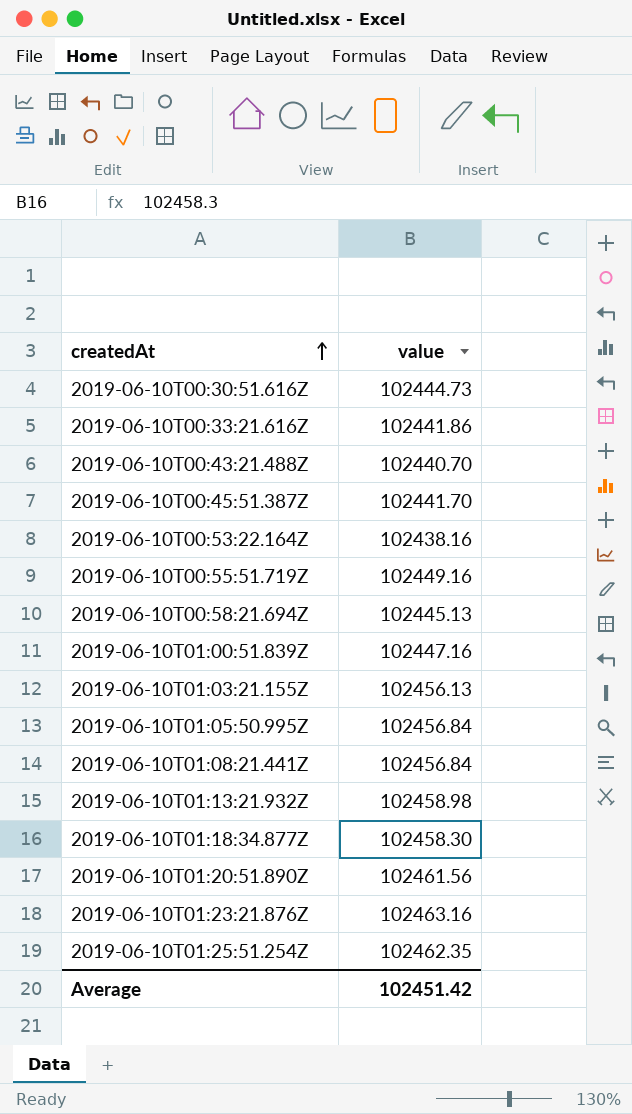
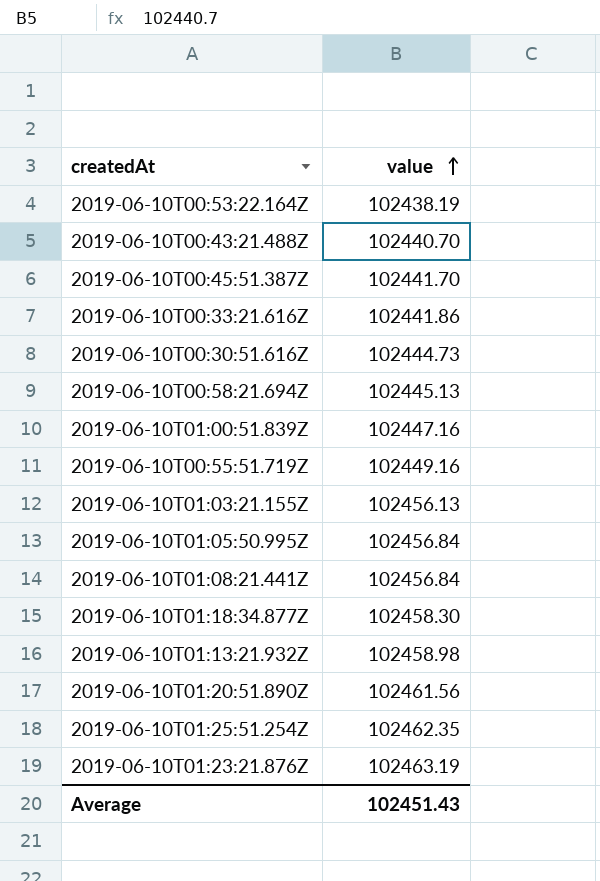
row order: createdAt ascending -> value ascending
2019-06-10T00:53:22.164Z | value: 102438.16 -> 102438.19
2019-06-10T01:23:21.876Z | value: 102463.16 -> 102463.19
Average | value: 102451.42 -> 102451.43

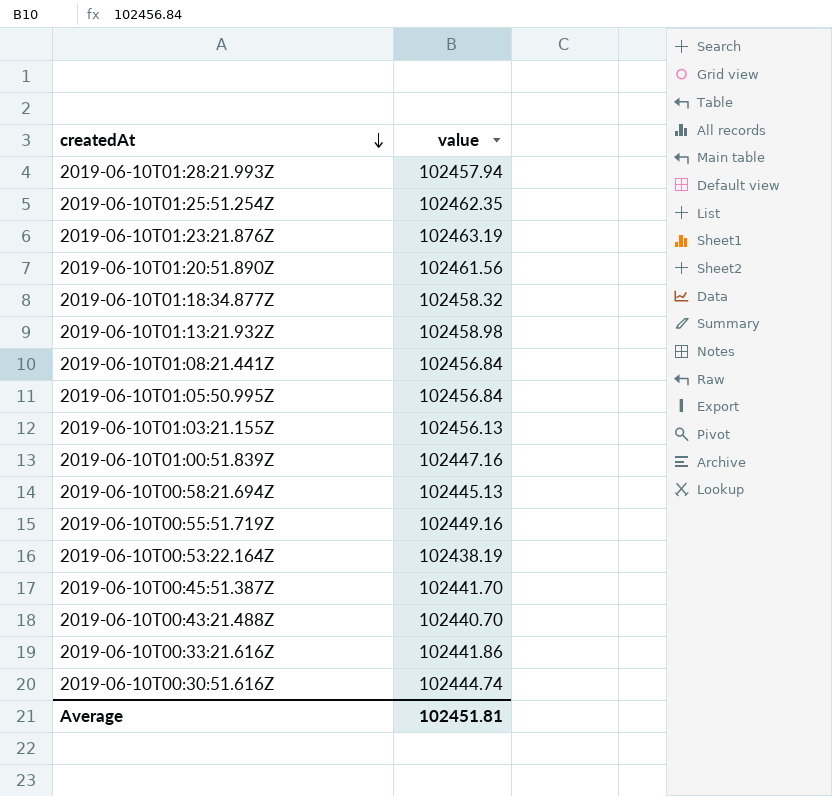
row order: value ascending -> createdAt descending
row 2019-06-10T01:28:21.993Z: none -> 102457.94
2019-06-10T01:18:34.877Z | value: 102458.30 -> 102458.32
2019-06-10T00:30:51.616Z | value: 102444.73 -> 102444.74
Average | value: 102451.43 -> 102451.81

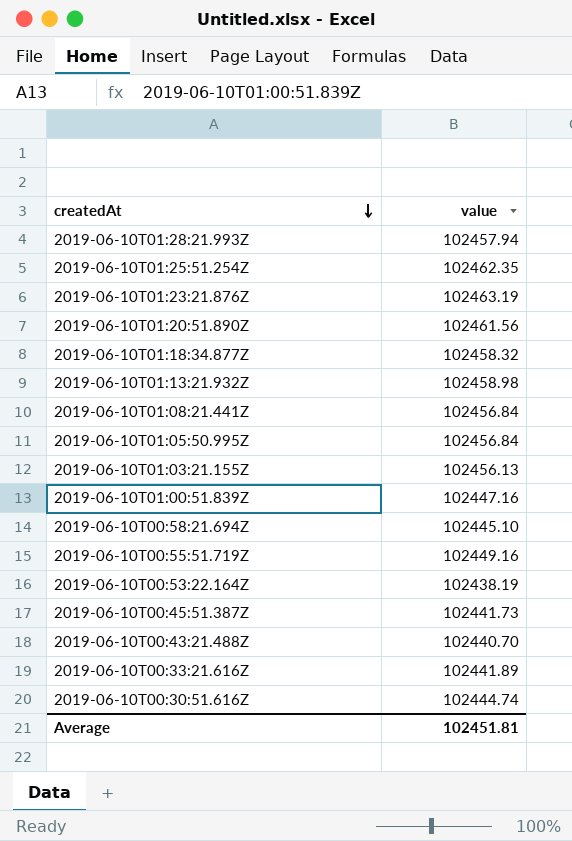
2019-06-10T00:58:21.694Z | value: 102445.13 -> 102445.10
2019-06-10T00:45:51.387Z | value: 102441.70 -> 102441.73
2019-06-10T00:33:21.616Z | value: 102441.86 -> 102441.89

